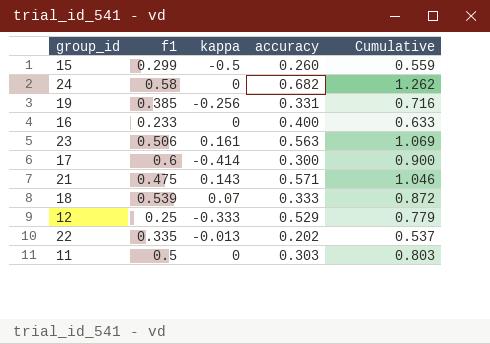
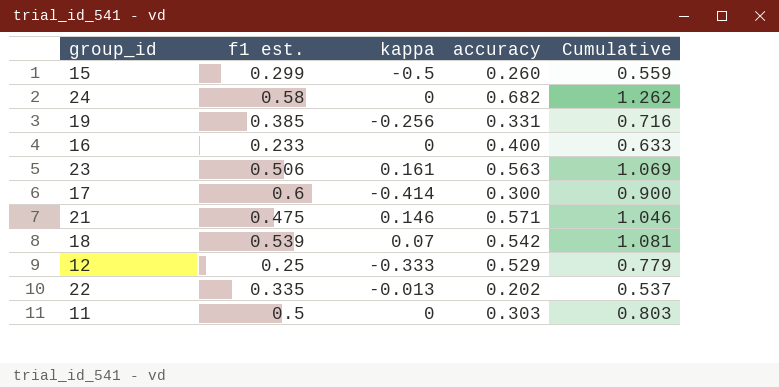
column name: f1 -> f1 est.
21 | kappa: 0.143 -> 0.146
18 | accuracy: 0.333 -> 0.542
18 | Cumulative: 0.872 -> 1.081

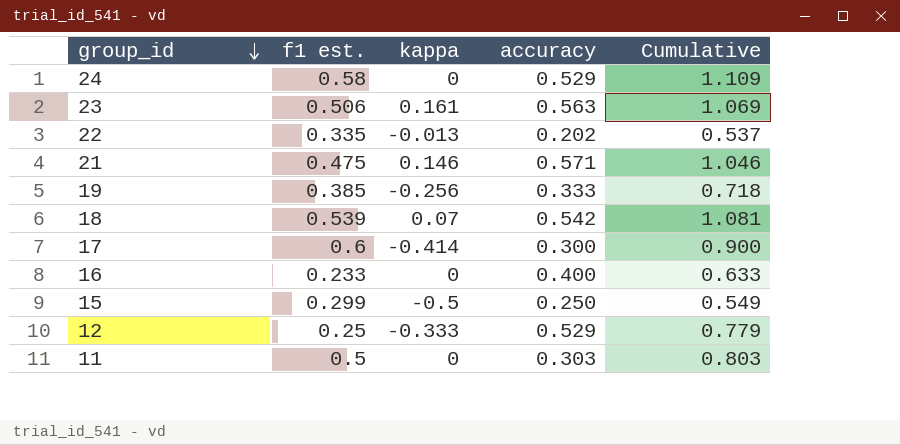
row order: none -> group_id descending
24 | accuracy: 0.682 -> 0.529
24 | Cumulative: 1.262 -> 1.109
19 | accuracy: 0.331 -> 0.333
19 | Cumulative: 0.716 -> 0.718
15 | accuracy: 0.260 -> 0.250
15 | Cumulative: 0.559 -> 0.549

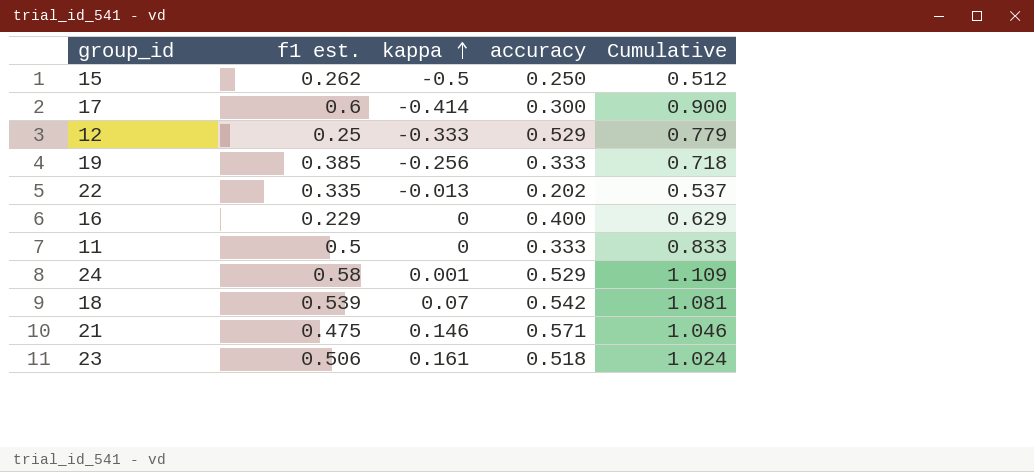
row order: group_id descending -> kappa ascending
15 | f1 est.: 0.299 -> 0.262
15 | Cumulative: 0.549 -> 0.512
16 | f1 est.: 0.233 -> 0.229
16 | Cumulative: 0.633 -> 0.629
11 | accuracy: 0.303 -> 0.333
11 | Cumulative: 0.803 -> 0.833
24 | kappa: 0 -> 0.001
23 | accuracy: 0.563 -> 0.518
23 | Cumulative: 1.069 -> 1.024

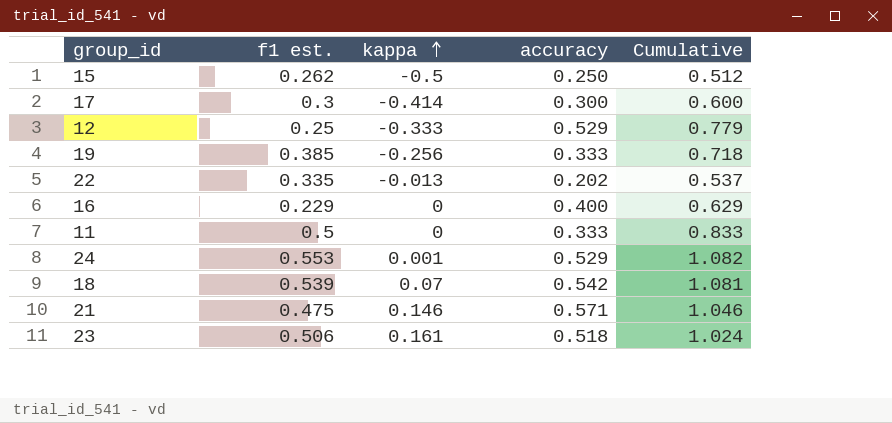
17 | f1 est.: 0.6 -> 0.3
17 | Cumulative: 0.900 -> 0.600
24 | f1 est.: 0.58 -> 0.553
24 | Cumulative: 1.109 -> 1.082

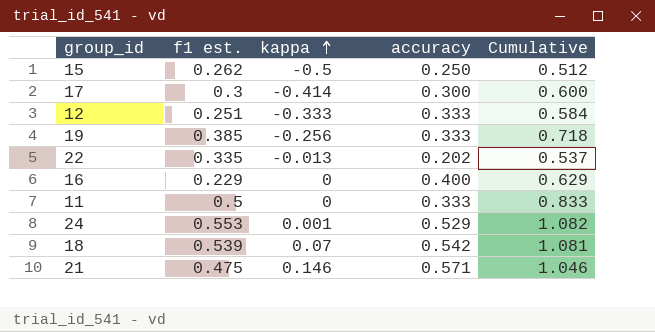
row 23: 0.506 | 0.161 | 0.518 | 1.024 -> none
12 | f1 est.: 0.25 -> 0.251
12 | accuracy: 0.529 -> 0.333
12 | Cumulative: 0.779 -> 0.584

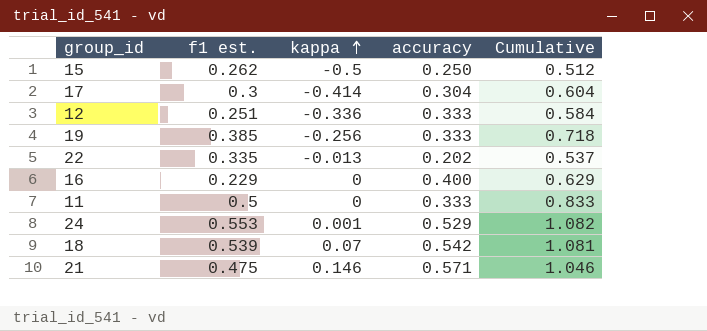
17 | accuracy: 0.300 -> 0.304
17 | Cumulative: 0.600 -> 0.604
12 | kappa: -0.333 -> -0.336

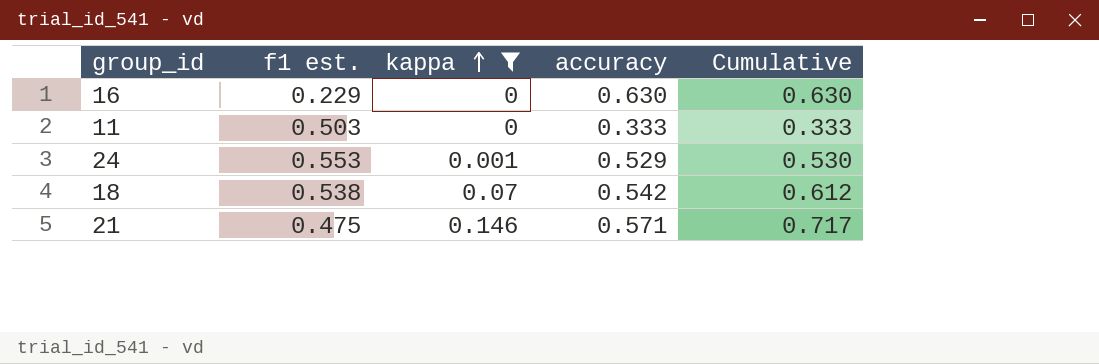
filter: none -> kappa >= 0
column Cumulative | formula: [f1 est.] + [accuracy] -> [kappa] + [accuracy]
16 | accuracy: 0.400 -> 0.630
11 | f1 est.: 0.5 -> 0.503
18 | f1 est.: 0.539 -> 0.538

